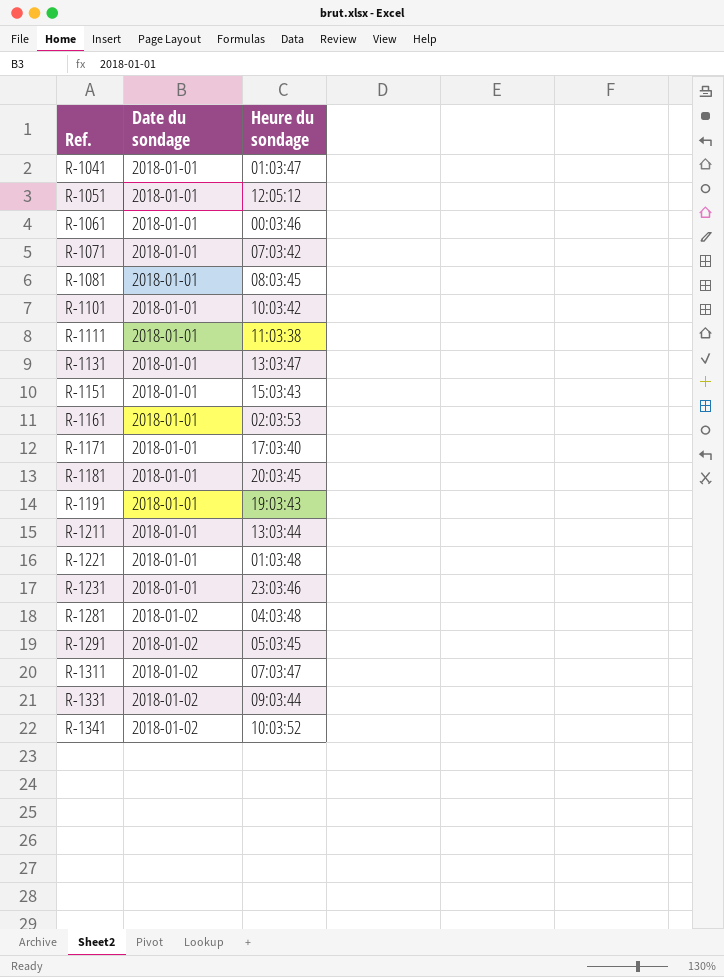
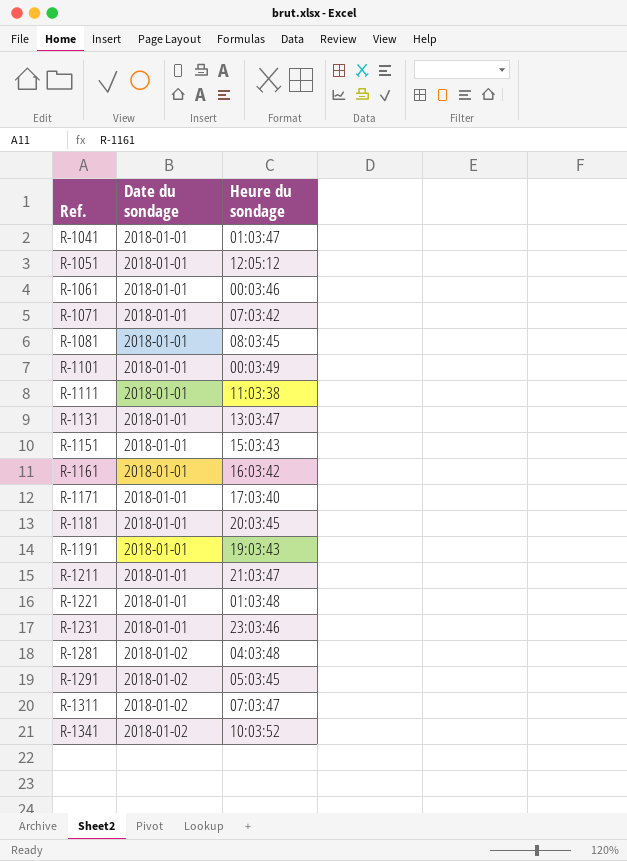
row R-1331: 2018-01-02 | 09:03:44 -> none
R-1101 | Heure du sondage: 10:03:42 -> 00:03:49
R-1161 | Heure du sondage: 02:03:53 -> 16:03:42
R-1211 | Heure du sondage: 13:03:44 -> 21:03:47

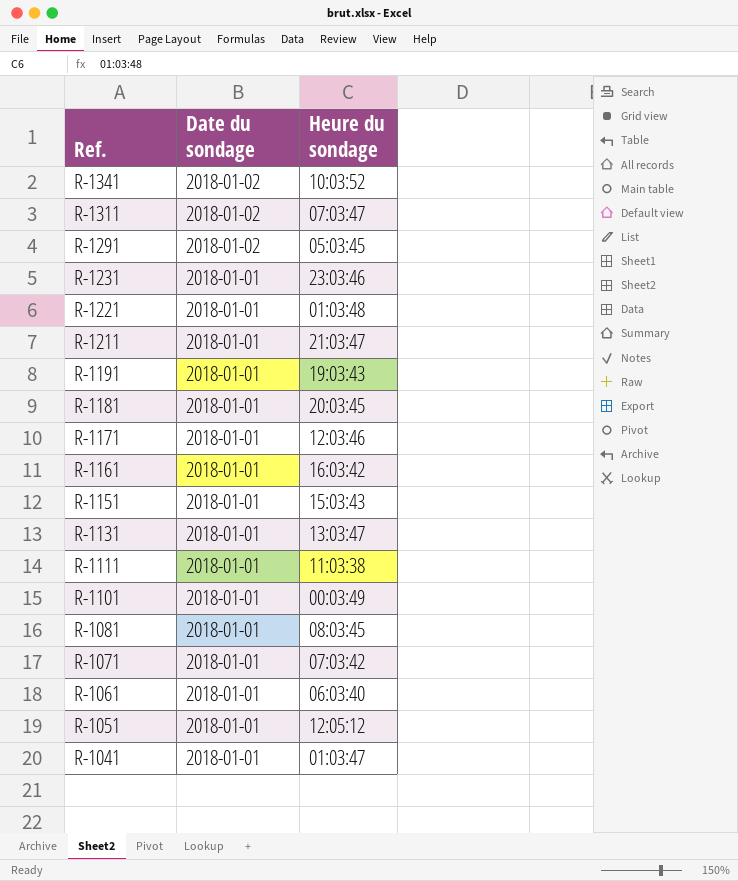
row order: Ref. ascending -> Ref. descending
row R-1281: 2018-01-02 | 04:03:48 -> none
R-1171 | Heure du sondage: 17:03:40 -> 12:03:46
R-1061 | Heure du sondage: 00:03:46 -> 06:03:40

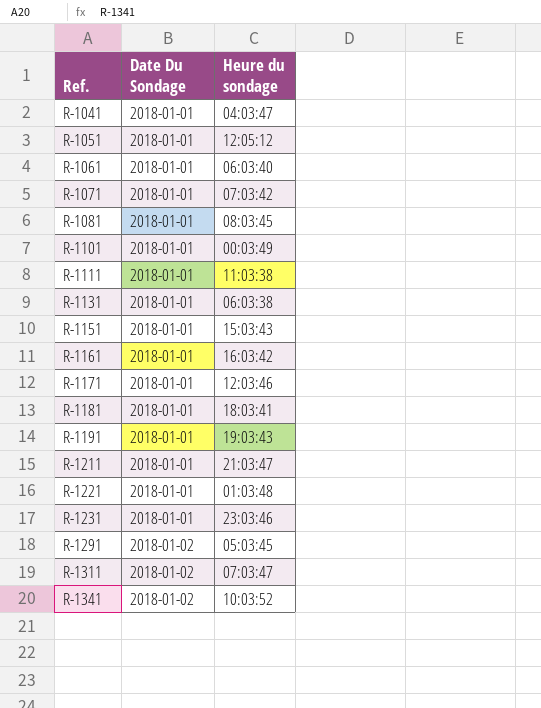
row order: Ref. descending -> Ref. ascending
column name: Date du sondage -> Date Du Sondage
R-1041 | Heure du sondage: 01:03:47 -> 04:03:47
R-1131 | Heure du sondage: 13:03:47 -> 06:03:38
R-1181 | Heure du sondage: 20:03:45 -> 18:03:41

